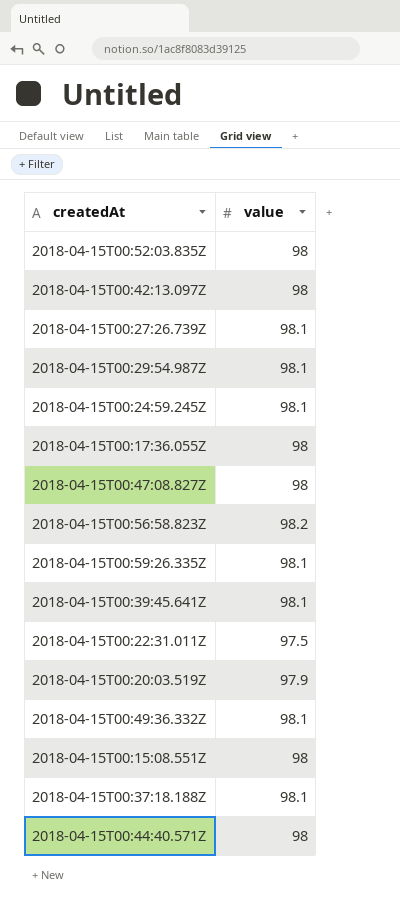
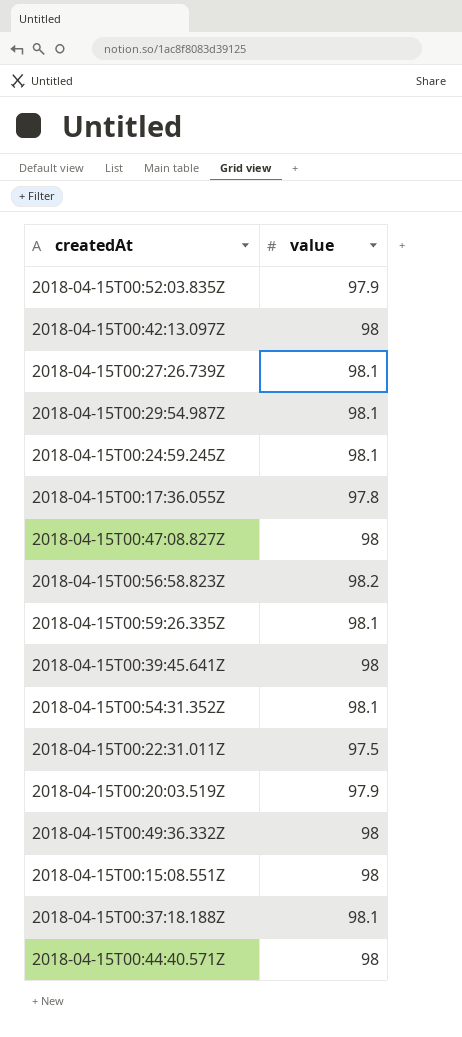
2018-04-15T00:52:03.835Z | value: 98 -> 97.9
2018-04-15T00:17:36.055Z | value: 98 -> 97.8
2018-04-15T00:39:45.641Z | value: 98.1 -> 98
row 2018-04-15T00:54:31.352Z: none -> 98.1
2018-04-15T00:49:36.332Z | value: 98.1 -> 98

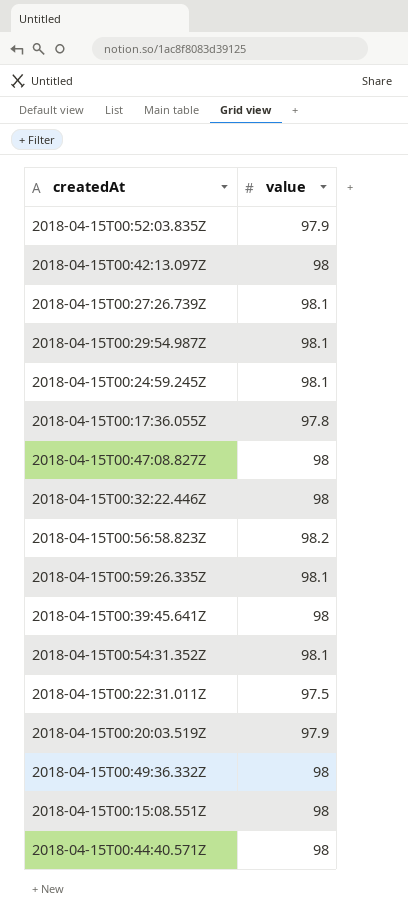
row 2018-04-15T00:37:18.188Z: 98.1 -> none
row 2018-04-15T00:32:22.446Z: none -> 98

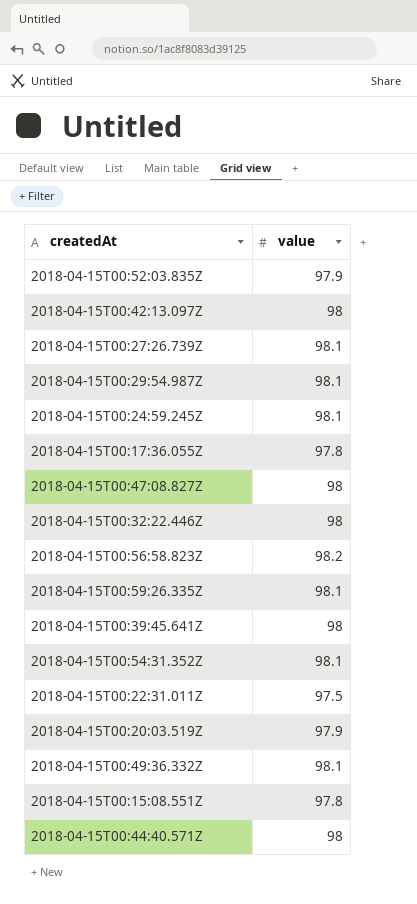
2018-04-15T00:49:36.332Z | value: 98 -> 98.1
2018-04-15T00:15:08.551Z | value: 98 -> 97.8

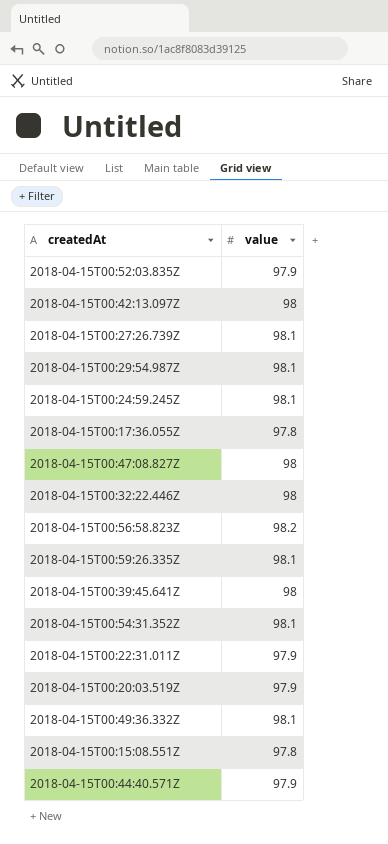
2018-04-15T00:22:31.011Z | value: 97.5 -> 97.9
2018-04-15T00:44:40.571Z | value: 98 -> 97.9

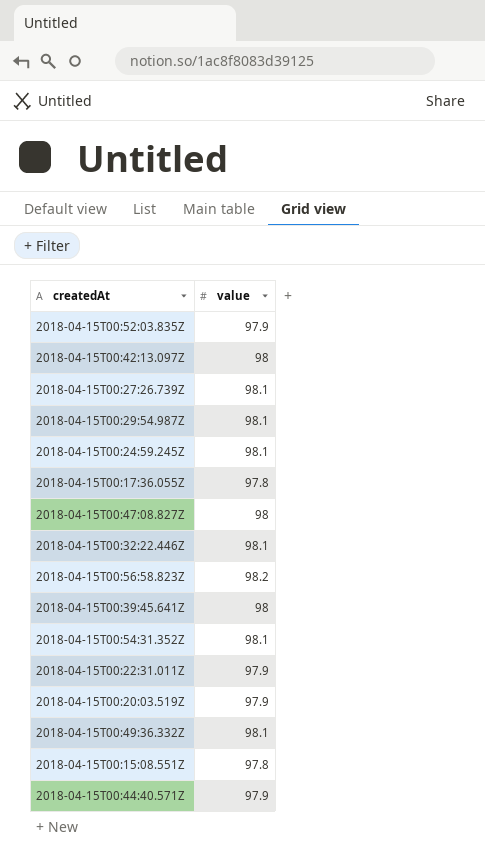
row 2018-04-15T00:59:26.335Z: 98.1 -> none
2018-04-15T00:32:22.446Z | value: 98 -> 98.1

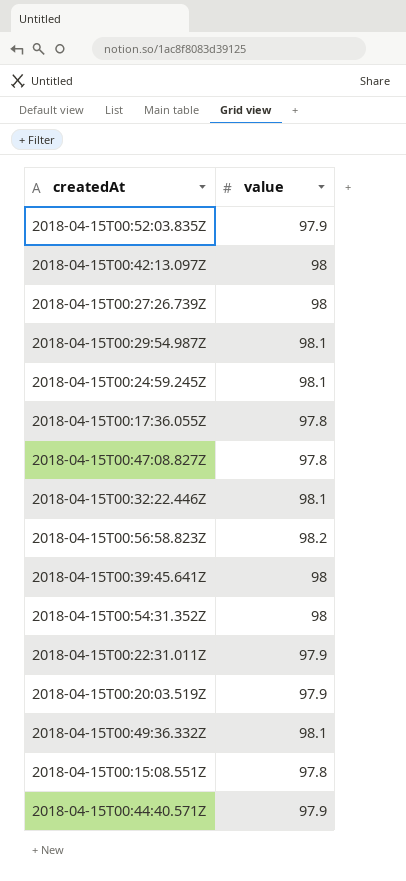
2018-04-15T00:27:26.739Z | value: 98.1 -> 98
2018-04-15T00:47:08.827Z | value: 98 -> 97.8
2018-04-15T00:54:31.352Z | value: 98.1 -> 98

